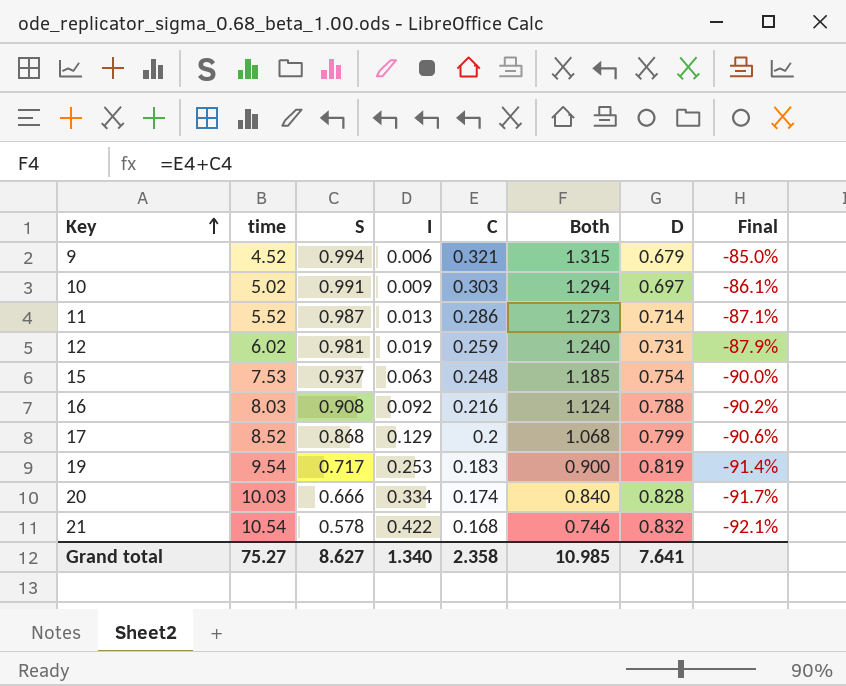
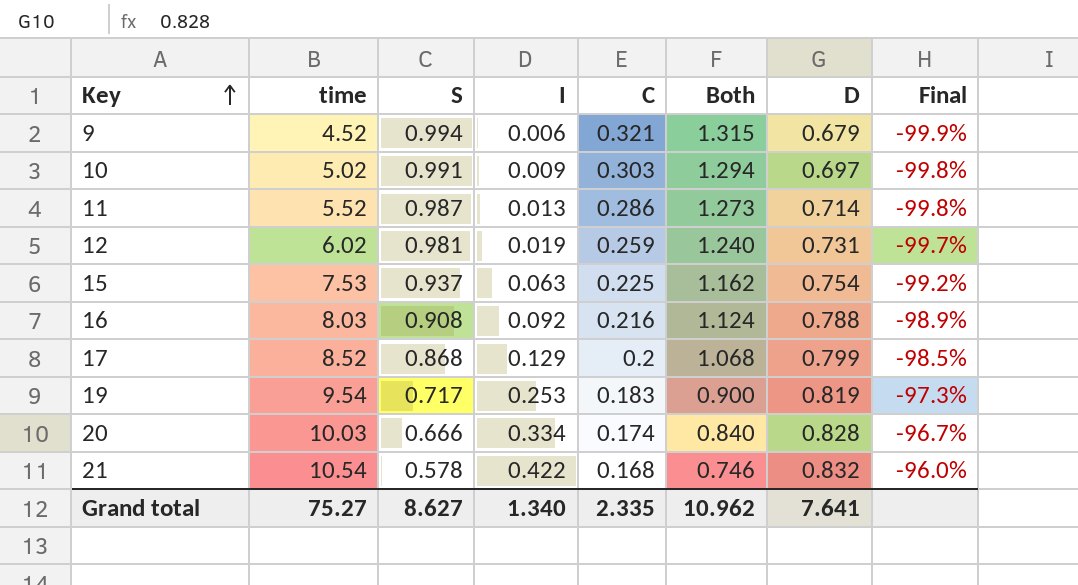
column Final | formula: ([D] - [time]) / [time] -> ([I] - [time]) / [time]
15 | C: 0.248 -> 0.225
15 | Both: 1.185 -> 1.162
Grand total | C: 2.358 -> 2.335
Grand total | Both: 10.985 -> 10.962

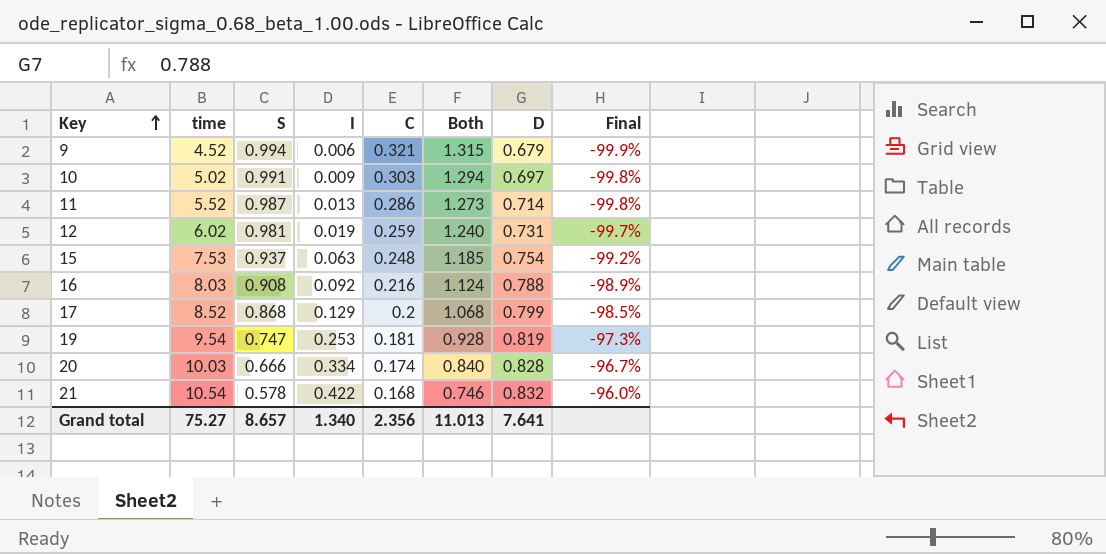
15 | C: 0.225 -> 0.248
15 | Both: 1.162 -> 1.185
19 | S: 0.717 -> 0.747
19 | C: 0.183 -> 0.181
19 | Both: 0.900 -> 0.928
Grand total | S: 8.627 -> 8.657
Grand total | C: 2.335 -> 2.356
Grand total | Both: 10.962 -> 11.013

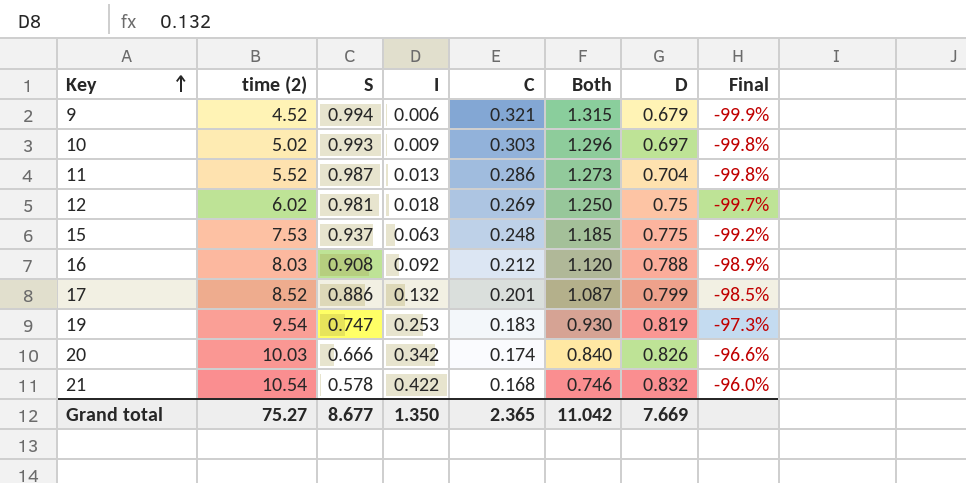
column name: time -> time (2)
10 | S: 0.991 -> 0.993
10 | Both: 1.294 -> 1.296
11 | D: 0.714 -> 0.704
12 | I: 0.019 -> 0.018
12 | C: 0.259 -> 0.269
12 | Both: 1.240 -> 1.250
12 | D: 0.731 -> 0.75
15 | D: 0.754 -> 0.775
16 | C: 0.216 -> 0.212
16 | Both: 1.124 -> 1.120
17 | S: 0.868 -> 0.886
17 | I: 0.129 -> 0.132
17 | C: 0.2 -> 0.201
17 | Both: 1.068 -> 1.087
19 | C: 0.181 -> 0.183
19 | Both: 0.928 -> 0.930
20 | I: 0.334 -> 0.342
20 | D: 0.828 -> 0.826
20 | Final: -96.7% -> -96.6%
Grand total | S: 8.657 -> 8.677
Grand total | I: 1.340 -> 1.350
Grand total | C: 2.356 -> 2.365
Grand total | Both: 11.013 -> 11.042
Grand total | D: 7.641 -> 7.669

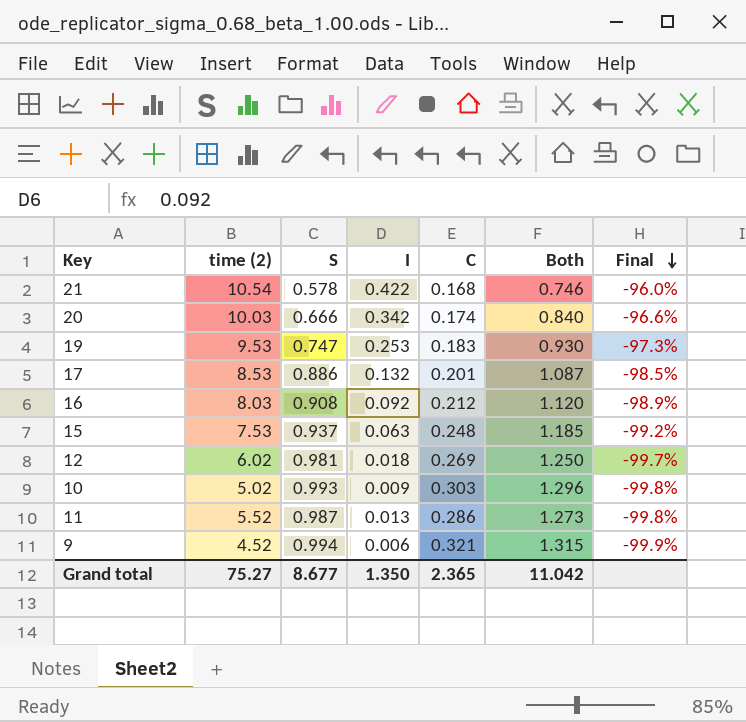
row order: Key ascending -> Final descending
column D | position: 7 -> none
19 | time (2): 9.54 -> 9.53
17 | time (2): 8.52 -> 8.53

